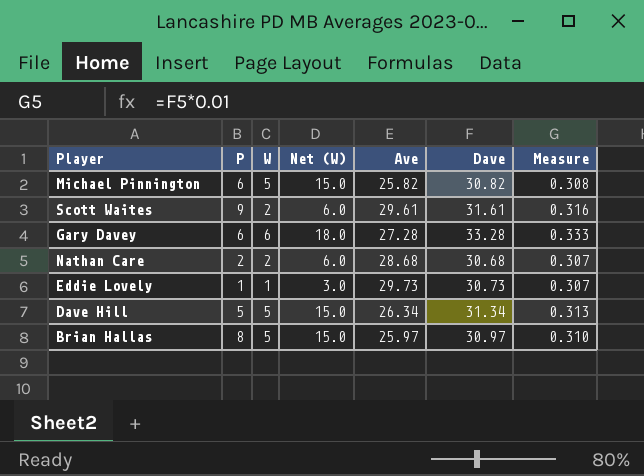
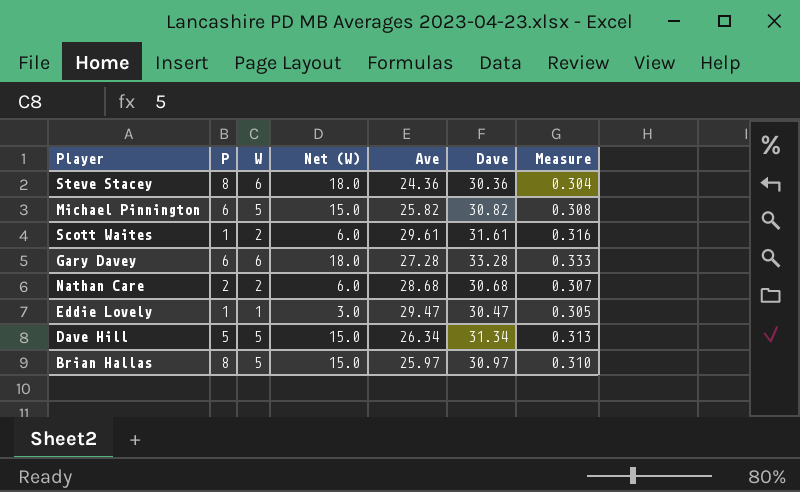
row Steve Stacey: none -> 8 | 6 | 18.0 | 24.36 | 30.36 | 0.304
Scott Waites | P: 9 -> 1
Eddie Lovely | Ave: 29.73 -> 29.47
Eddie Lovely | Dave: 30.73 -> 30.47
Eddie Lovely | Measure: 0.307 -> 0.305

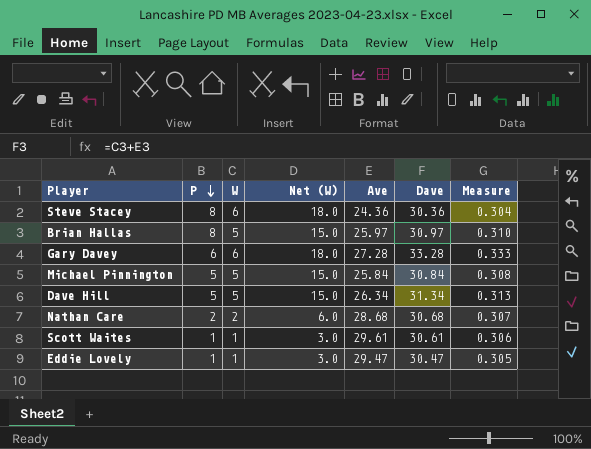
row order: none -> P descending
Michael Pinnington | P: 6 -> 5
Michael Pinnington | Ave: 25.82 -> 25.84
Michael Pinnington | Dave: 30.82 -> 30.84
Scott Waites | W: 2 -> 1
Scott Waites | Net (W): 6.0 -> 3.0
Scott Waites | Dave: 31.61 -> 30.61
Scott Waites | Measure: 0.316 -> 0.306

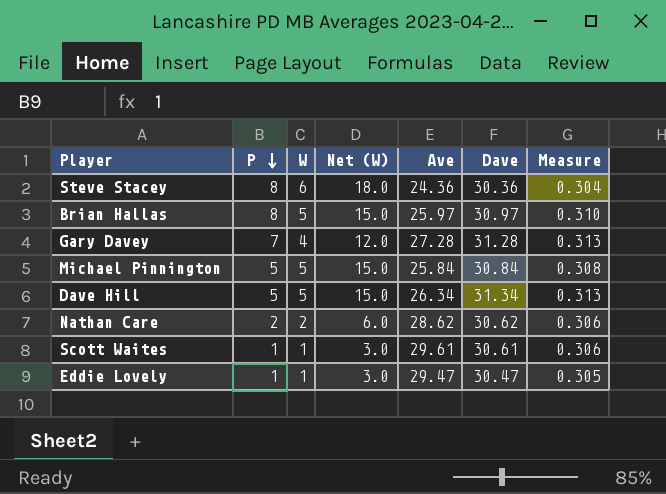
Gary Davey | P: 6 -> 7
Gary Davey | W: 6 -> 4
Gary Davey | Net (W): 18.0 -> 12.0
Gary Davey | Dave: 33.28 -> 31.28
Gary Davey | Measure: 0.333 -> 0.313
Nathan Care | Ave: 28.68 -> 28.62
Nathan Care | Dave: 30.68 -> 30.62
Nathan Care | Measure: 0.307 -> 0.306

